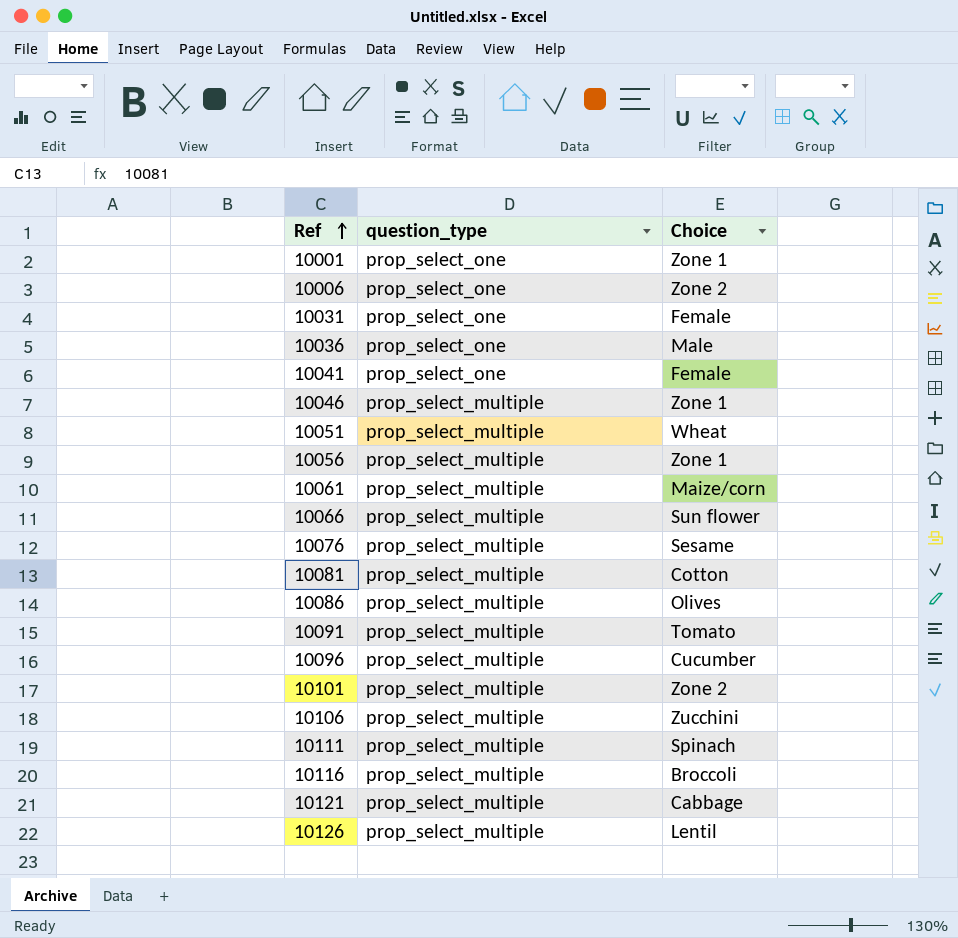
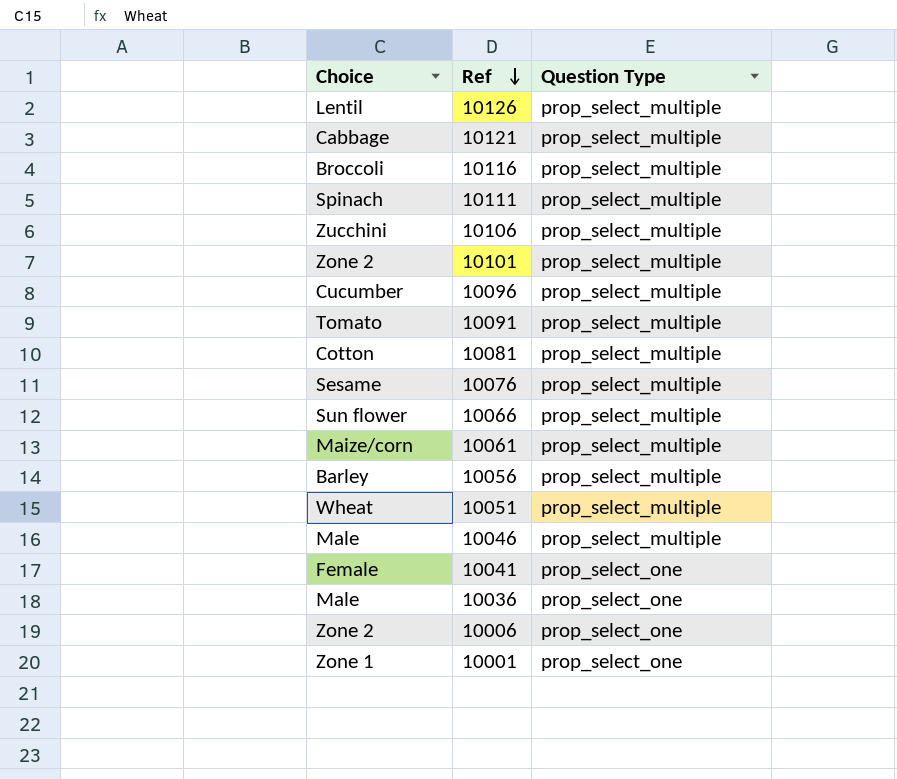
row order: Ref ascending -> Ref descending
column Choice | position: 3 -> 1
column name: question_type -> Question Type
row 10031: prop_select_one | Female -> none
row 10086: prop_select_multiple | Olives -> none
10056 | Choice: Zone 1 -> Barley
10046 | Choice: Zone 1 -> Male

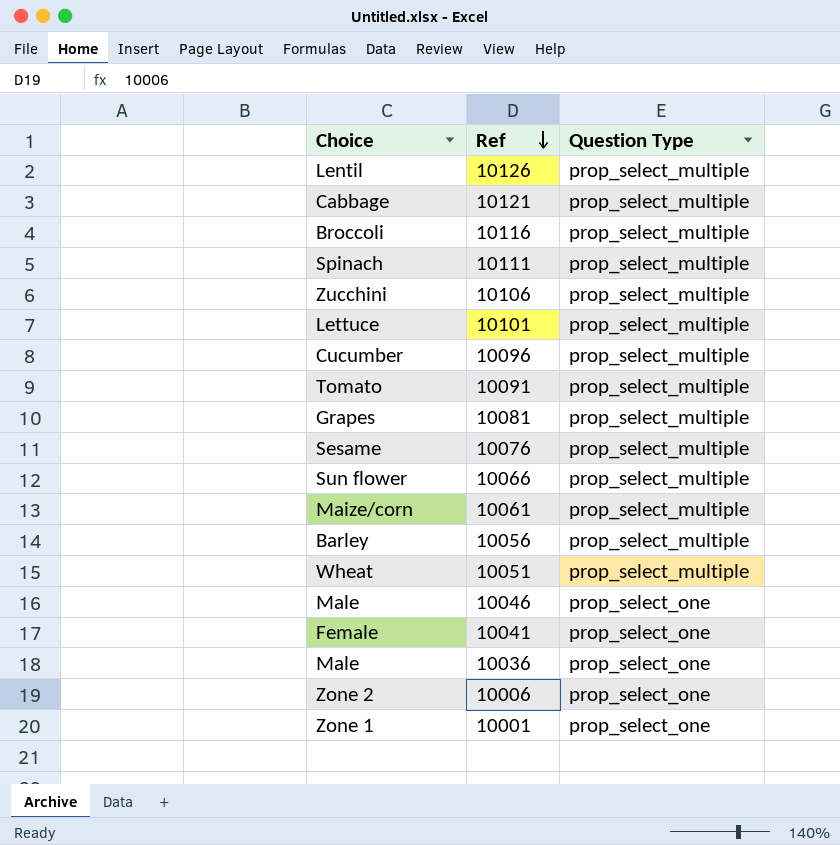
10101 | Choice: Zone 2 -> Lettuce
10081 | Choice: Cotton -> Grapes
10046 | Question Type: prop_select_multiple -> prop_select_one

